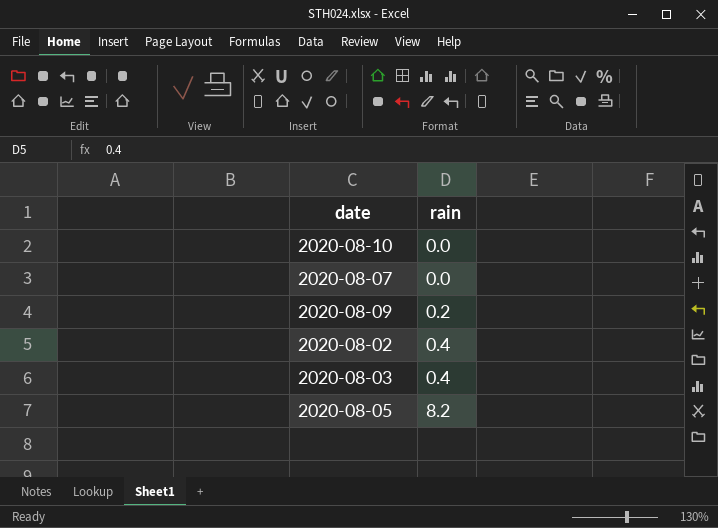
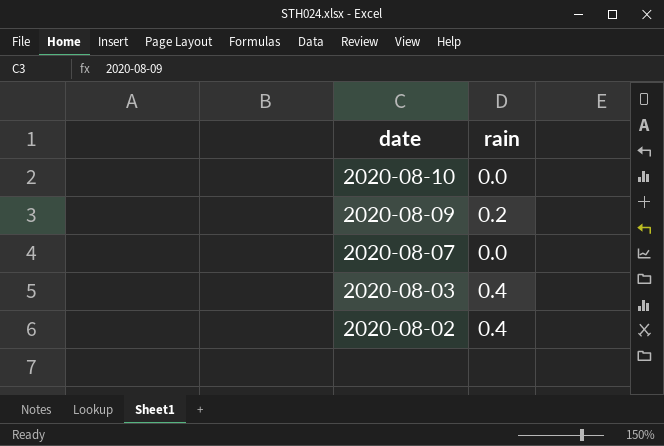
row order: rain ascending -> date descending
row 2020-08-05: 8.2 -> none

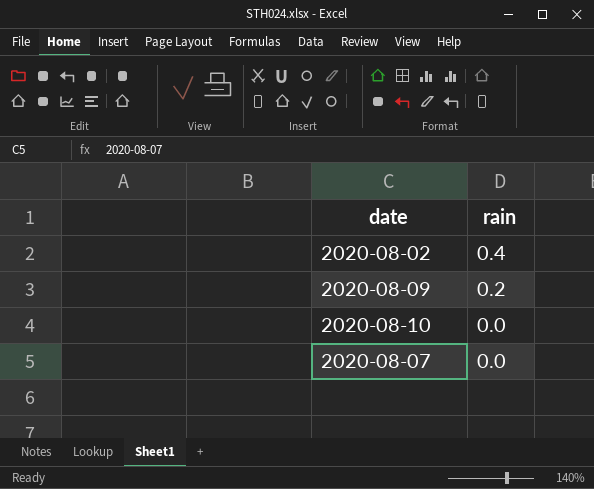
row order: date descending -> rain descending
row 2020-08-03: 0.4 -> none

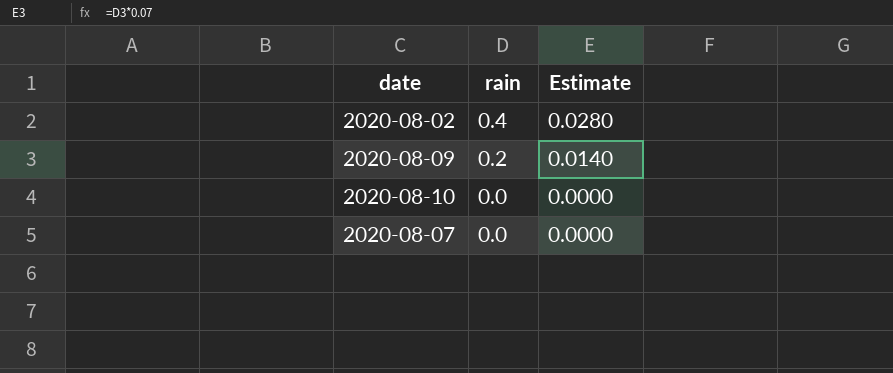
column Estimate | formula: none -> [rain] * 0.07

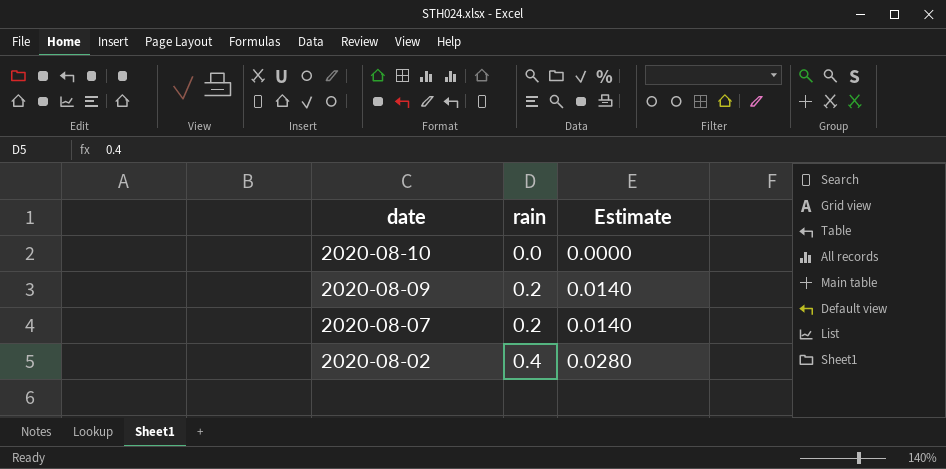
row order: rain descending -> date descending
2020-08-07 | rain: 0.0 -> 0.2
2020-08-07 | Estimate: 0.0000 -> 0.0140

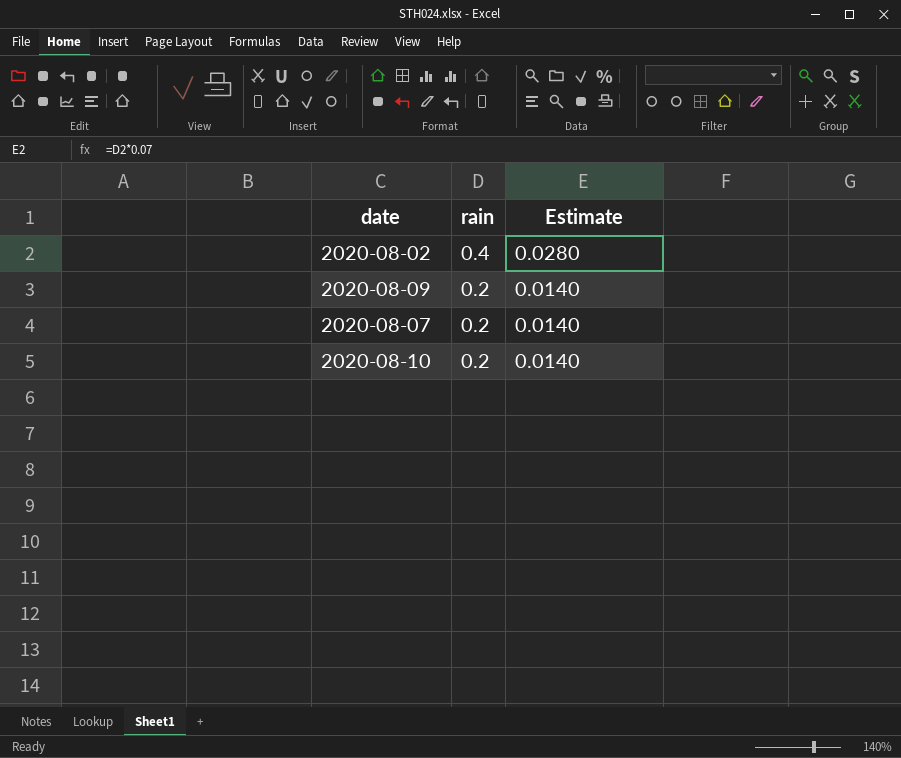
row order: date descending -> rain descending
2020-08-10 | rain: 0.0 -> 0.2
2020-08-10 | Estimate: 0.0000 -> 0.0140

